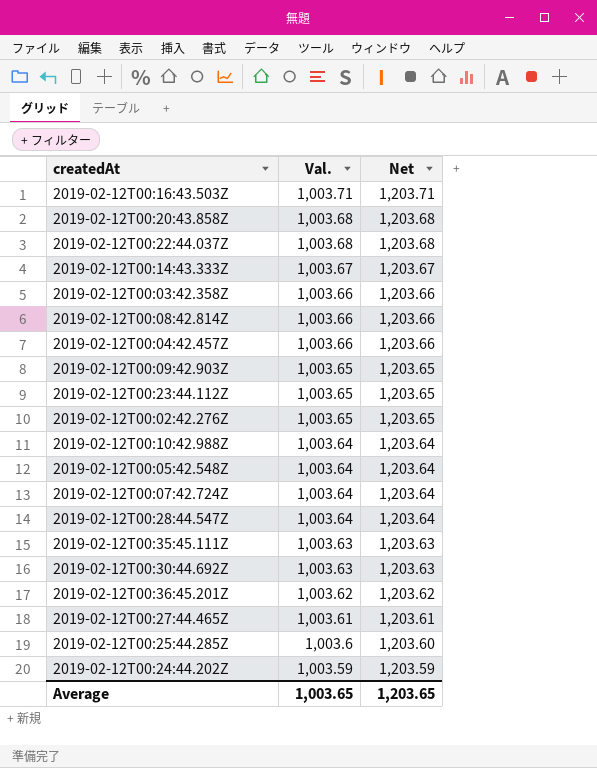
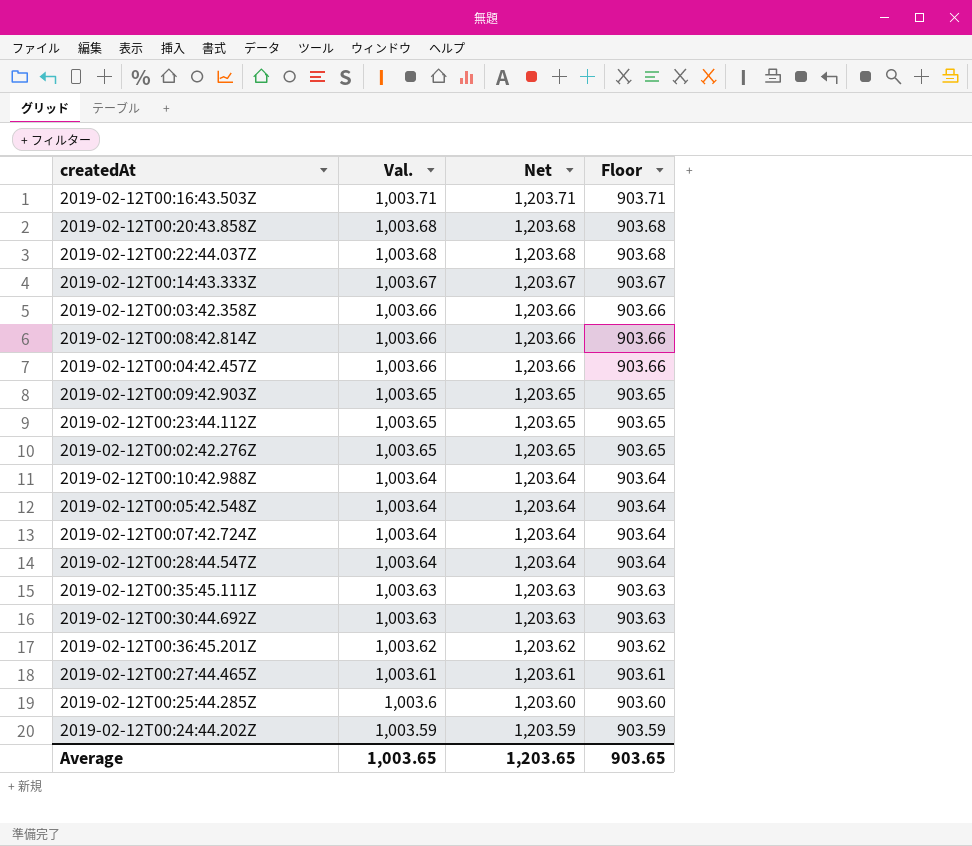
column Floor | formula: none -> [Val.] - 100

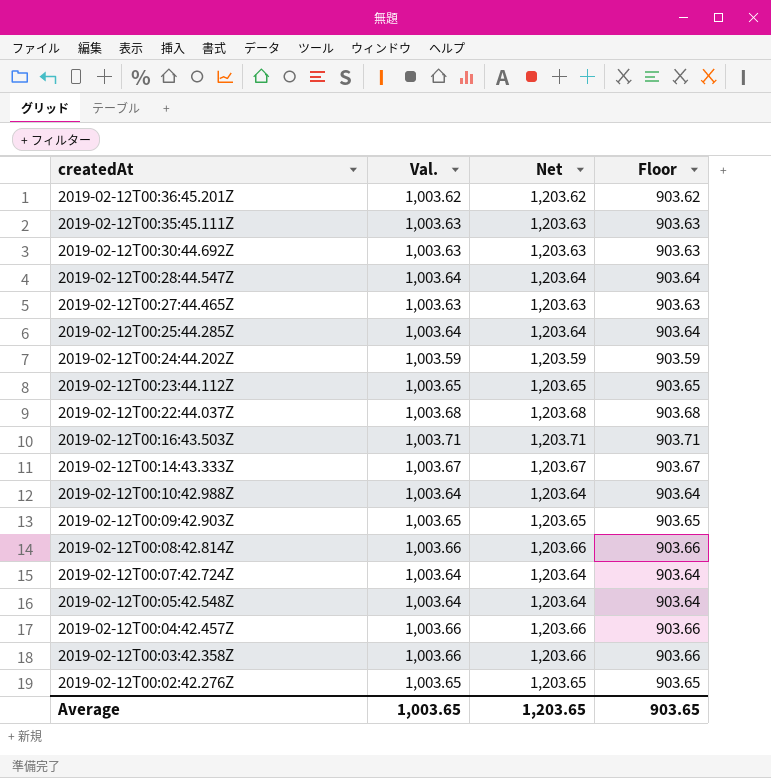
row order: Val. descending -> createdAt descending
row 2019-02-12T00:20:43.858Z: 1,003.68 | 1,203.68 | 903.68 -> none
2019-02-12T00:27:44.465Z | Val.: 1,003.61 -> 1,003.63
2019-02-12T00:27:44.465Z | Net: 1,203.61 -> 1,203.63
2019-02-12T00:27:44.465Z | Floor: 903.61 -> 903.63
2019-02-12T00:25:44.285Z | Val.: 1,003.6 -> 1,003.64
2019-02-12T00:25:44.285Z | Net: 1,203.60 -> 1,203.64
2019-02-12T00:25:44.285Z | Floor: 903.60 -> 903.64

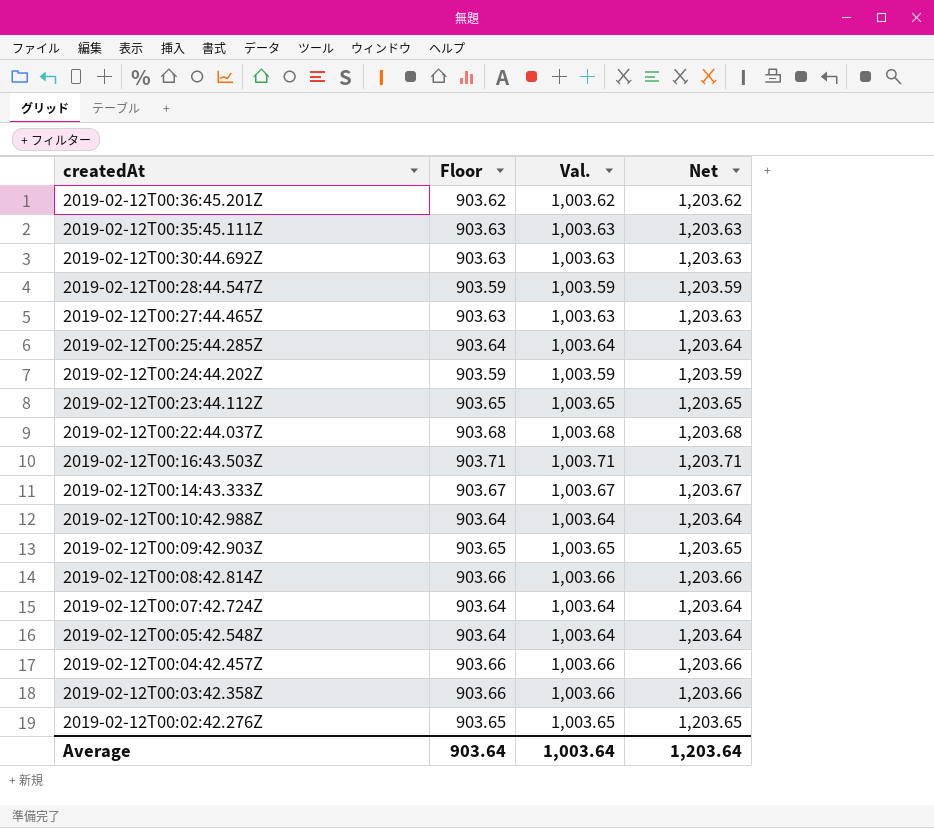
column Floor | position: 4 -> 2
2019-02-12T00:28:44.547Z | Floor: 903.64 -> 903.59
2019-02-12T00:28:44.547Z | Val.: 1,003.64 -> 1,003.59
2019-02-12T00:28:44.547Z | Net: 1,203.64 -> 1,203.59
Average | Floor: 903.65 -> 903.64
Average | Val.: 1,003.65 -> 1,003.64
Average | Net: 1,203.65 -> 1,203.64

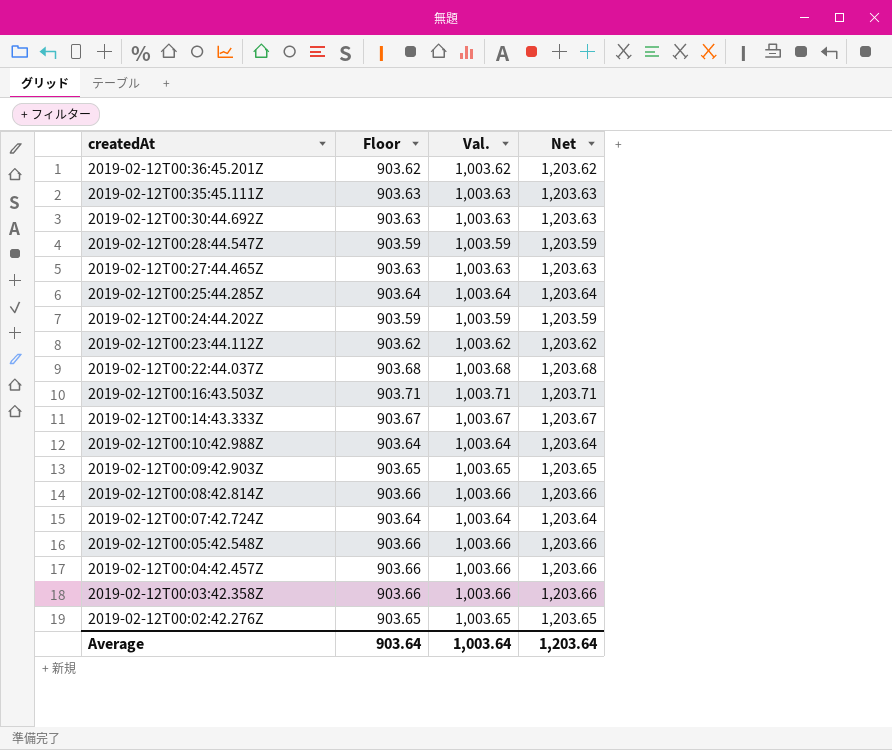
2019-02-12T00:23:44.112Z | Floor: 903.65 -> 903.62
2019-02-12T00:23:44.112Z | Val.: 1,003.65 -> 1,003.62
2019-02-12T00:23:44.112Z | Net: 1,203.65 -> 1,203.62
2019-02-12T00:05:42.548Z | Floor: 903.64 -> 903.66
2019-02-12T00:05:42.548Z | Val.: 1,003.64 -> 1,003.66
2019-02-12T00:05:42.548Z | Net: 1,203.64 -> 1,203.66

